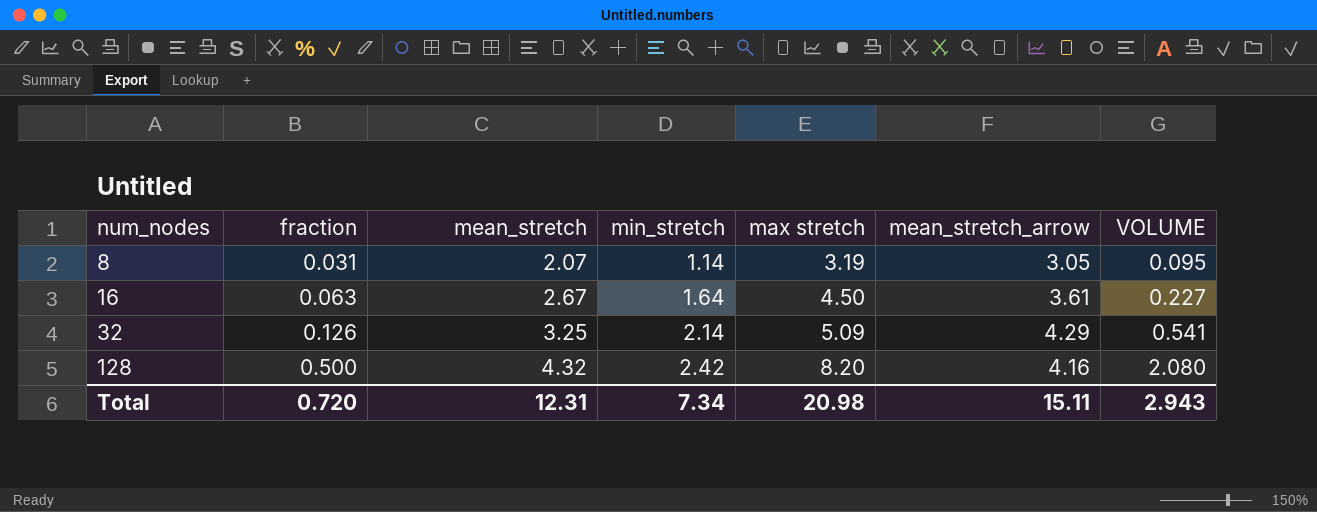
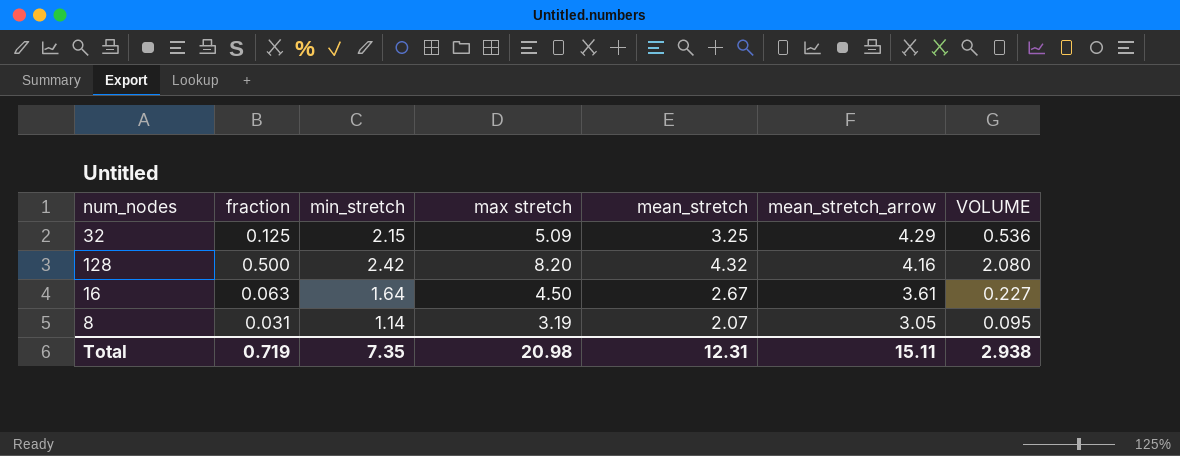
row order: num_nodes ascending -> mean_stretch_arrow descending
column mean_stretch | position: 3 -> 5
32 | fraction: 0.126 -> 0.125
32 | min_stretch: 2.14 -> 2.15
32 | VOLUME: 0.541 -> 0.536
Total | fraction: 0.720 -> 0.719
Total | min_stretch: 7.34 -> 7.35
Total | VOLUME: 2.943 -> 2.938

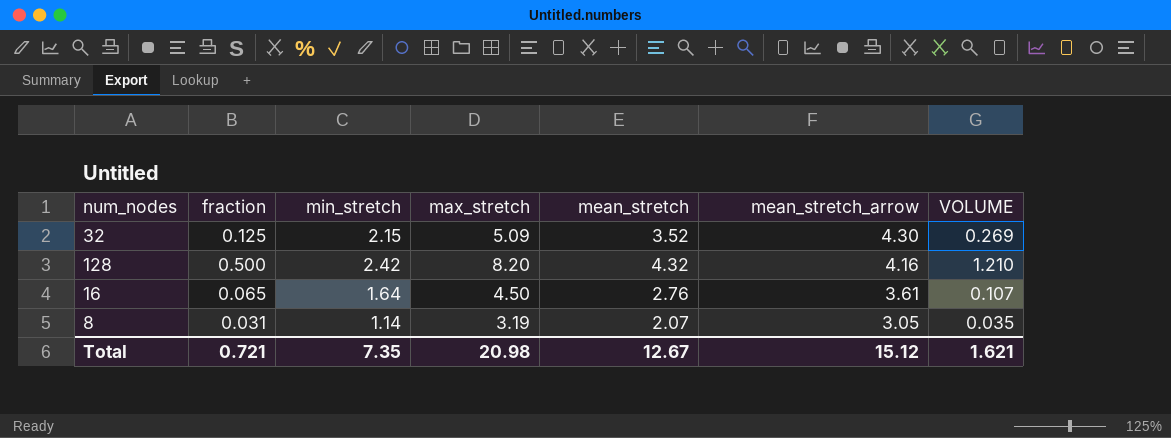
column name: max stretch -> max_stretch
column VOLUME | formula: [fraction] * [mean_stretch_arrow] -> [fraction] * [min_stretch]
32 | mean_stretch: 3.25 -> 3.52
32 | mean_stretch_arrow: 4.29 -> 4.30
16 | fraction: 0.063 -> 0.065
16 | mean_stretch: 2.67 -> 2.76
Total | fraction: 0.719 -> 0.721
Total | mean_stretch: 12.31 -> 12.67
Total | mean_stretch_arrow: 15.11 -> 15.12
Total | VOLUME: 2.938 -> 1.621

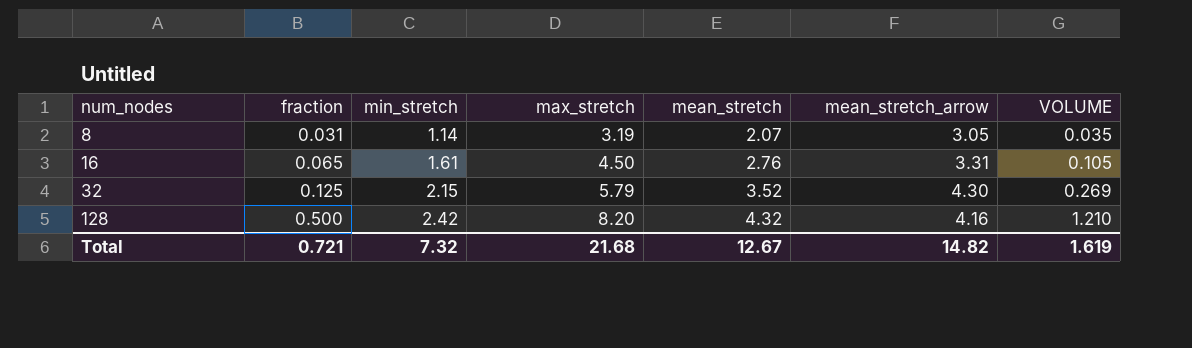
row order: mean_stretch_arrow descending -> num_nodes ascending
16 | min_stretch: 1.64 -> 1.61
16 | mean_stretch_arrow: 3.61 -> 3.31
16 | VOLUME: 0.107 -> 0.105
32 | max_stretch: 5.09 -> 5.79
Total | min_stretch: 7.35 -> 7.32
Total | max_stretch: 20.98 -> 21.68
Total | mean_stretch_arrow: 15.12 -> 14.82
Total | VOLUME: 1.621 -> 1.619

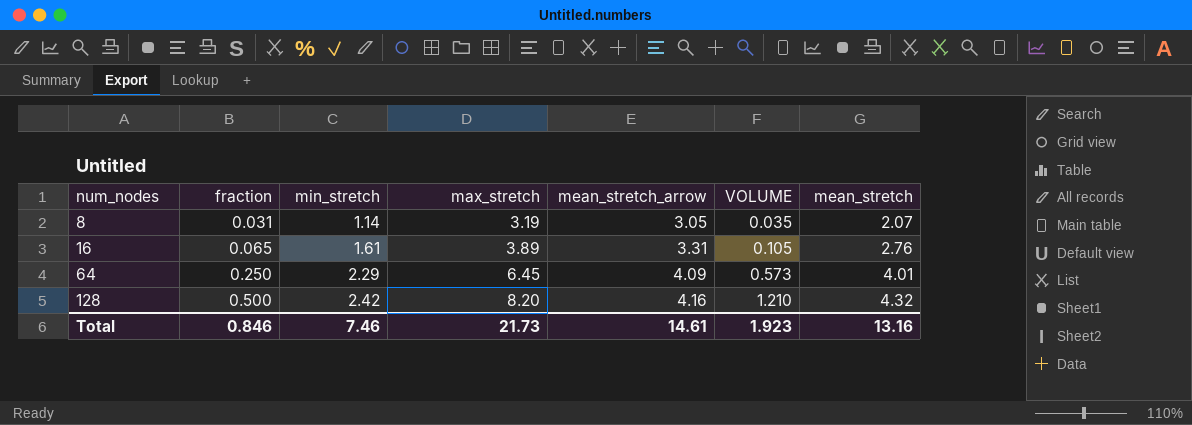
column mean_stretch | position: 5 -> 7
row 32: 0.125 | 2.15 | 5.79 | 3.52 | 4.30 | 0.269 -> none
16 | max_stretch: 4.50 -> 3.89
row 64: none -> 0.250 | 2.29 | 6.45 | 4.09 | 0.573 | 4.01
Total | fraction: 0.721 -> 0.846
Total | min_stretch: 7.32 -> 7.46
Total | max_stretch: 21.68 -> 21.73
Total | mean_stretch_arrow: 14.82 -> 14.61
Total | VOLUME: 1.619 -> 1.923
Total | mean_stretch: 12.67 -> 13.16

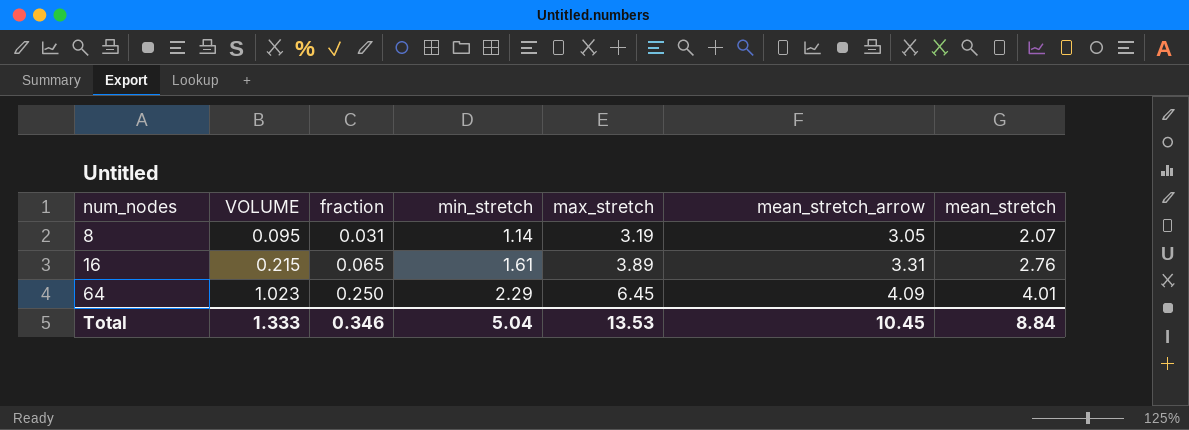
column VOLUME | formula: [fraction] * [min_stretch] -> [fraction] * [mean_stretch_arrow]
column VOLUME | position: 6 -> 2
row 128: 0.500 | 2.42 | 8.20 | 4.16 | 1.210 | 4.32 -> none
Total | VOLUME: 1.923 -> 1.333
Total | fraction: 0.846 -> 0.346
Total | min_stretch: 7.46 -> 5.04
Total | max_stretch: 21.73 -> 13.53
Total | mean_stretch_arrow: 14.61 -> 10.45
Total | mean_stretch: 13.16 -> 8.84

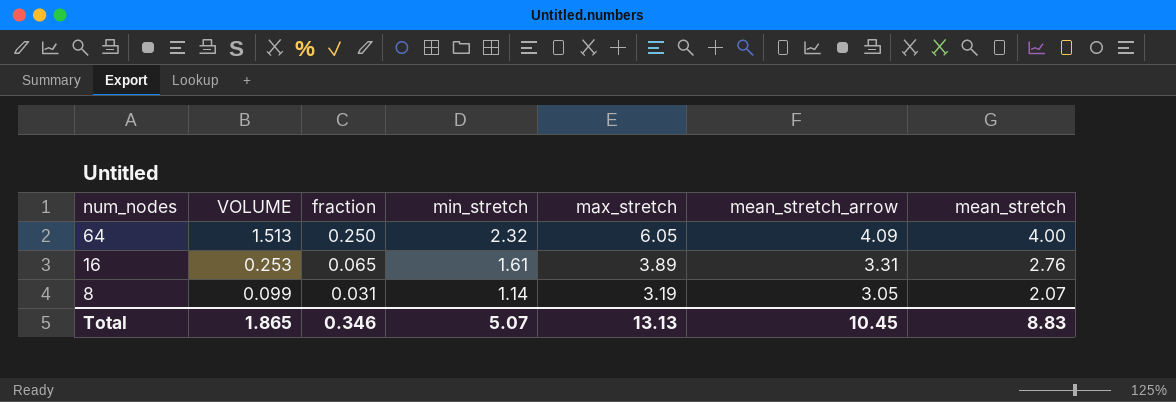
row order: num_nodes ascending -> num_nodes descending
column VOLUME | formula: [fraction] * [mean_stretch_arrow] -> [fraction] * [max_stretch]
64 | min_stretch: 2.29 -> 2.32
64 | max_stretch: 6.45 -> 6.05
64 | mean_stretch: 4.01 -> 4.00
Total | VOLUME: 1.333 -> 1.865
Total | min_stretch: 5.04 -> 5.07
Total | max_stretch: 13.53 -> 13.13
Total | mean_stretch: 8.84 -> 8.83

